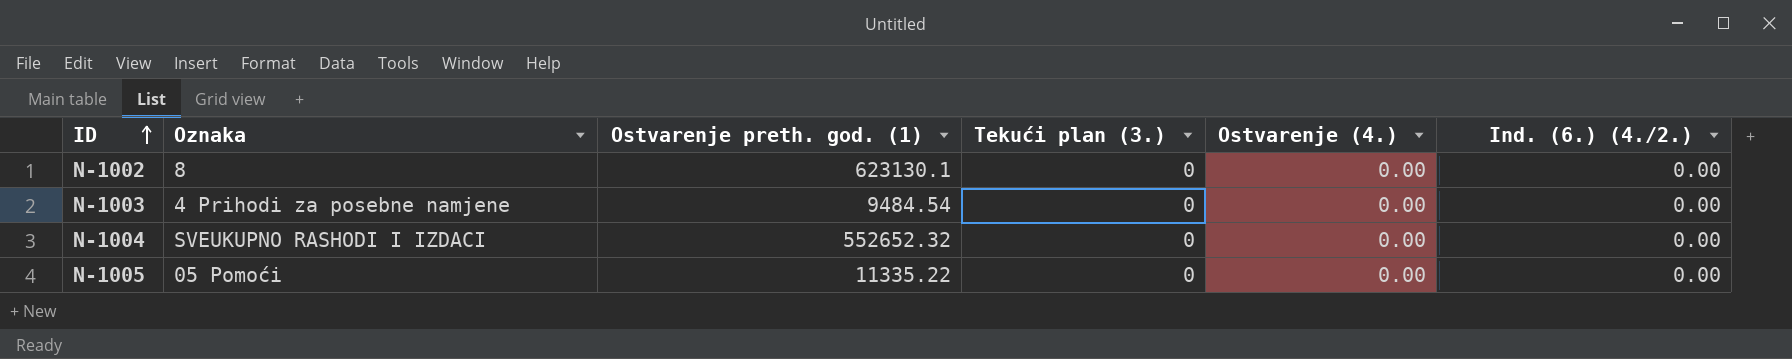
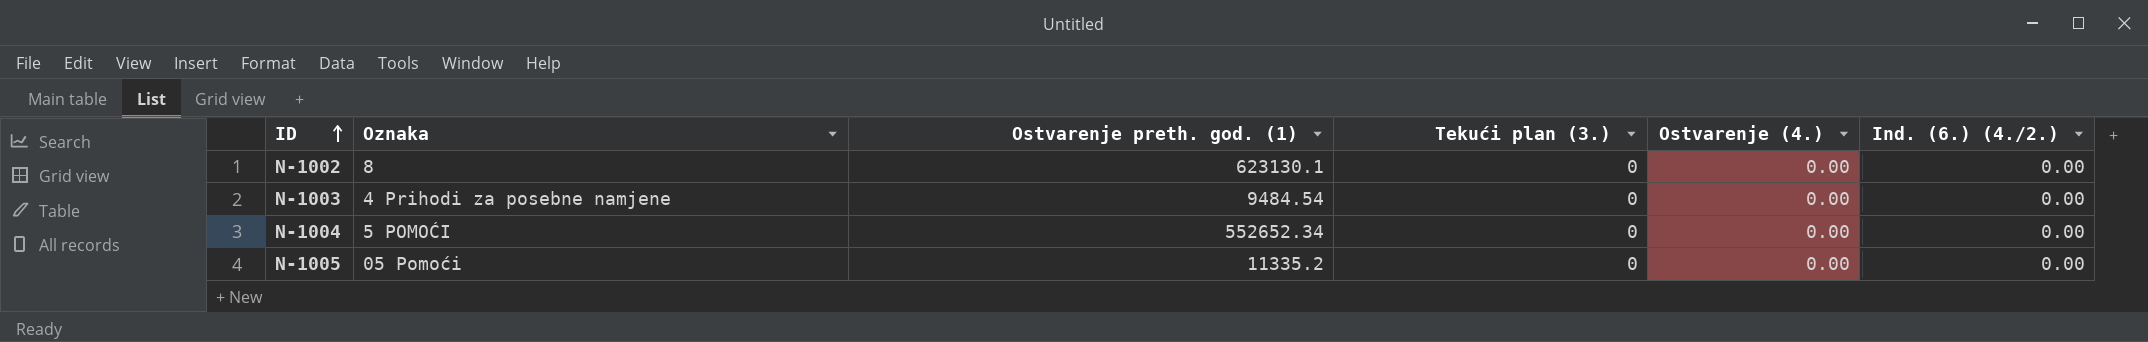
N-1004 | Oznaka: SVEUKUPNO RASHODI I IZDACI -> 5 POMOĆI
N-1004 | Ostvarenje preth. god. (1): 552652.32 -> 552652.34
N-1005 | Ostvarenje preth. god. (1): 11335.22 -> 11335.2

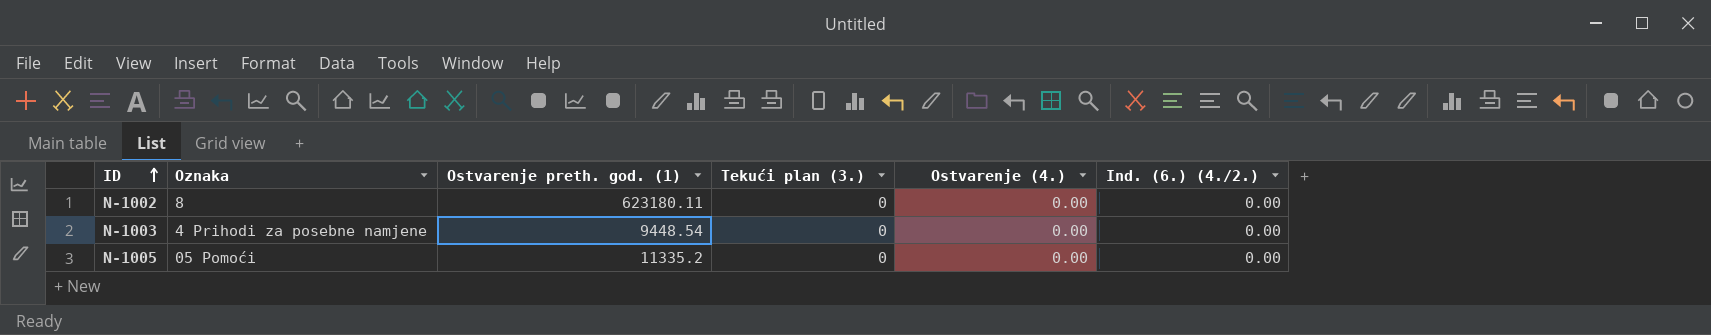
row N-1004: 5 POMOĆI | 552652.34 | 0 | 0.00 | 0.00 -> none
N-1002 | Ostvarenje preth. god. (1): 623130.1 -> 623180.11
N-1003 | Ostvarenje preth. god. (1): 9484.54 -> 9448.54

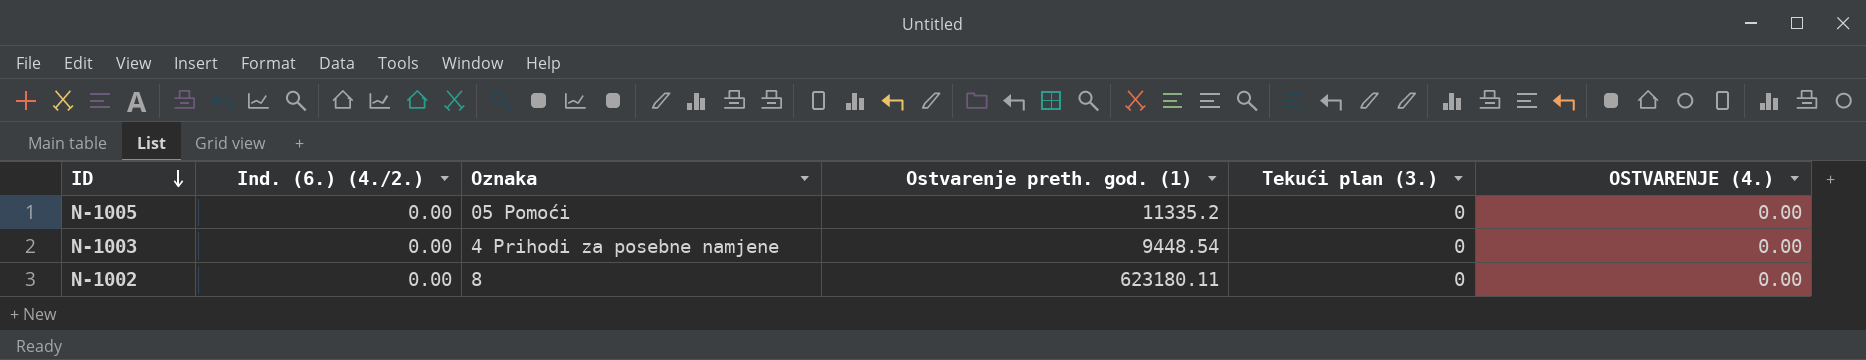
row order: ID ascending -> ID descending
column Ind. (6.) (4./2.) | position: 6 -> 2
column name: Ostvarenje (4.) -> OSTVARENJE (4.)

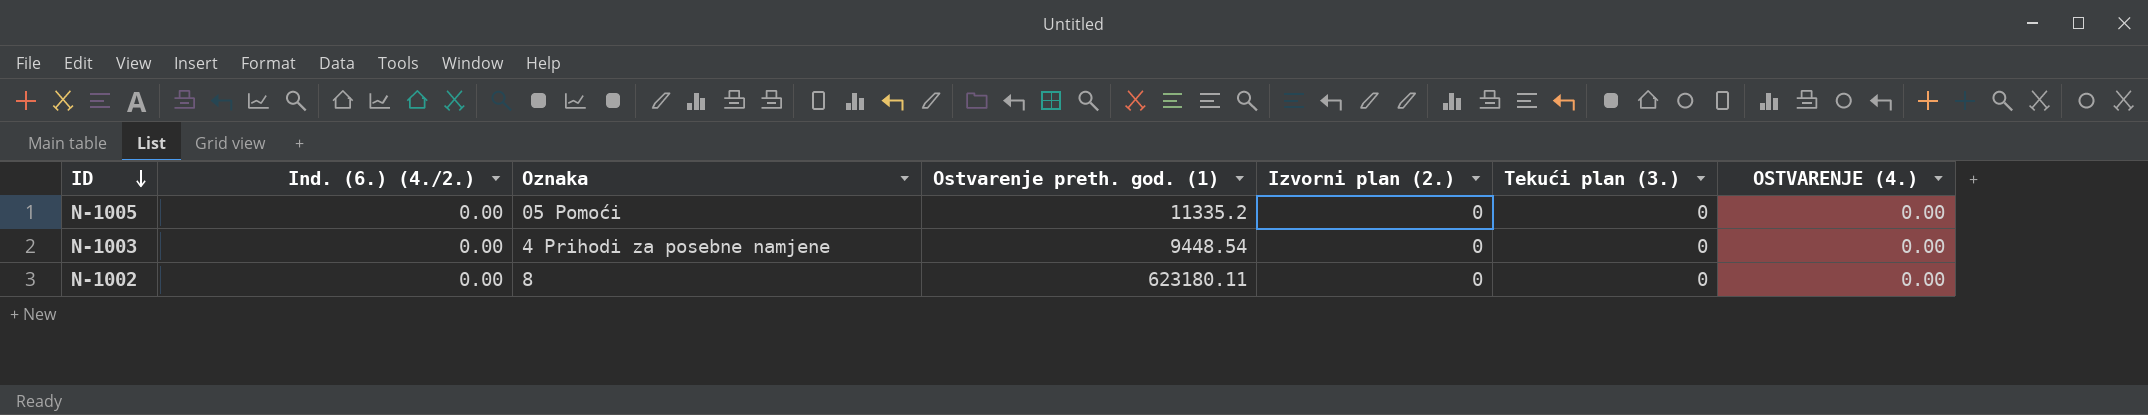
column Izvorni plan (2.) | position: none -> 5

